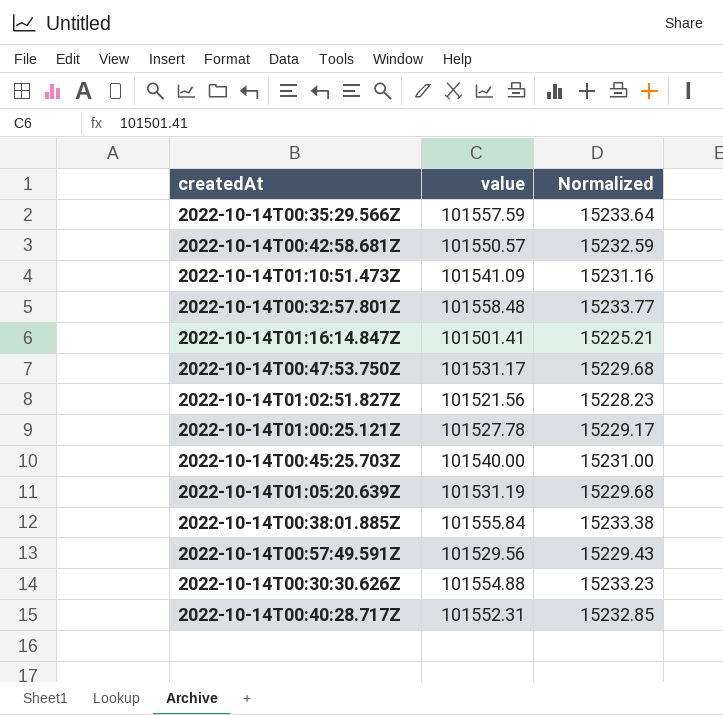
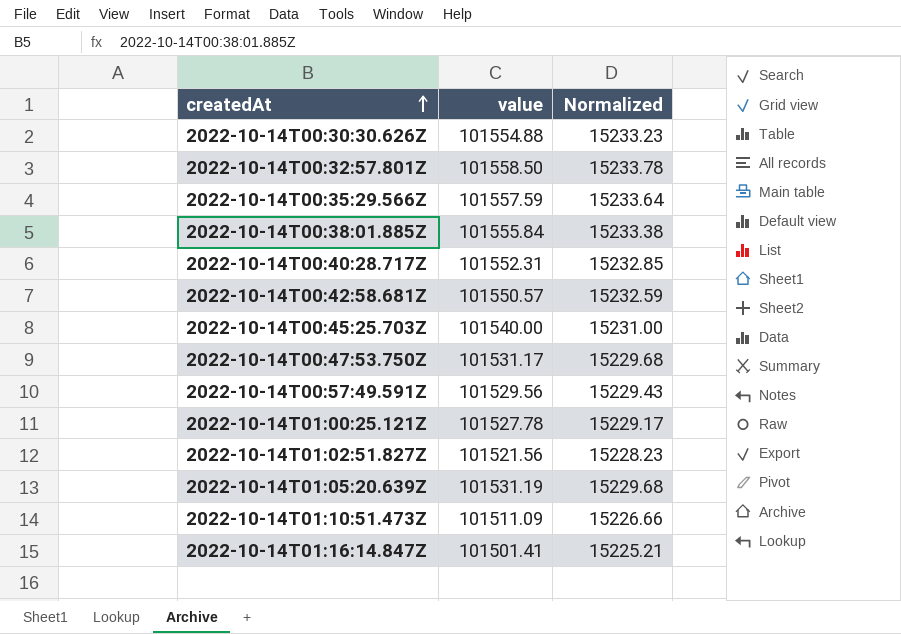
row order: none -> createdAt ascending
2022-10-14T00:32:57.801Z | value: 101558.48 -> 101558.50
2022-10-14T00:32:57.801Z | Normalized: 15233.77 -> 15233.78
2022-10-14T01:10:51.473Z | value: 101541.09 -> 101511.09
2022-10-14T01:10:51.473Z | Normalized: 15231.16 -> 15226.66

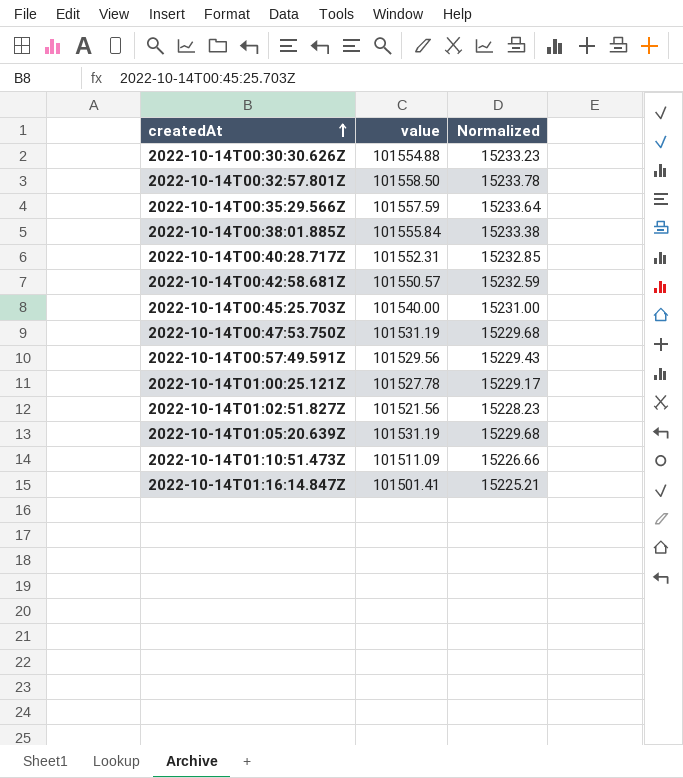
2022-10-14T00:47:53.750Z | value: 101531.17 -> 101531.19

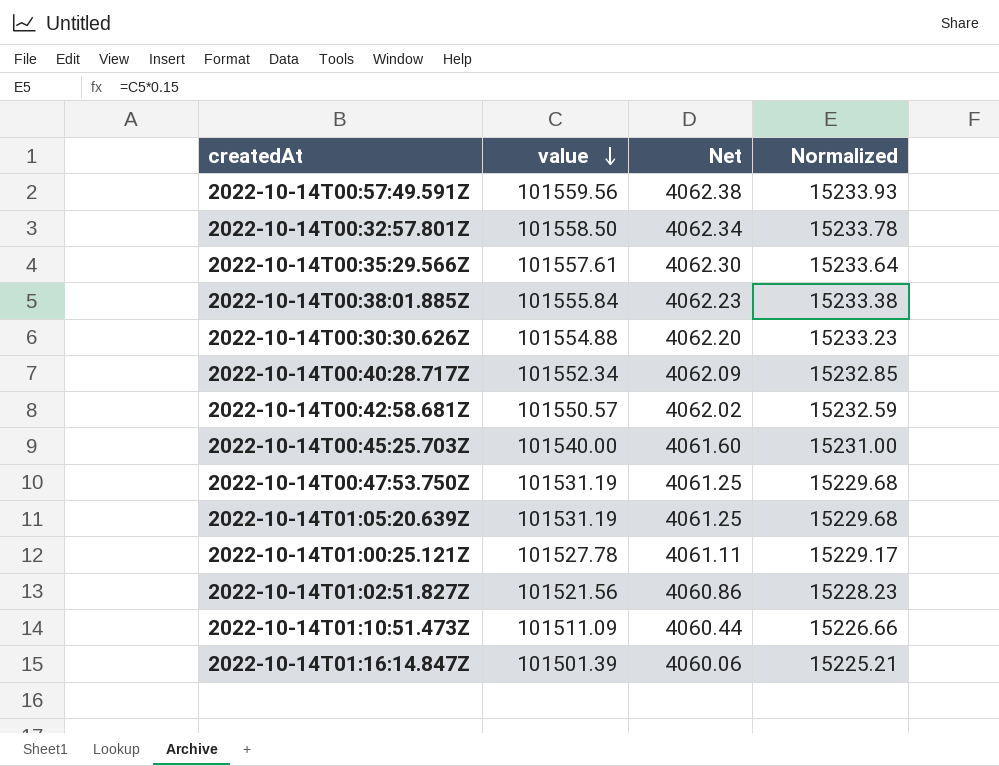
row order: createdAt ascending -> value descending
column Net | formula: none -> [value] * 0.04
2022-10-14T00:57:49.591Z | value: 101529.56 -> 101559.56
2022-10-14T00:57:49.591Z | Normalized: 15229.43 -> 15233.93
2022-10-14T00:35:29.566Z | value: 101557.59 -> 101557.61
2022-10-14T00:40:28.717Z | value: 101552.31 -> 101552.34
2022-10-14T01:16:14.847Z | value: 101501.41 -> 101501.39

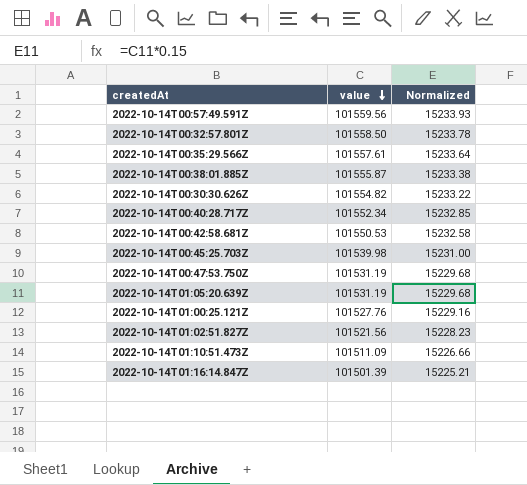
column Net | formula: [value] * 0.04 -> none
2022-10-14T00:38:01.885Z | value: 101555.84 -> 101555.87
2022-10-14T00:30:30.626Z | value: 101554.88 -> 101554.82
2022-10-14T00:30:30.626Z | Normalized: 15233.23 -> 15233.22
2022-10-14T00:42:58.681Z | value: 101550.57 -> 101550.53
2022-10-14T00:42:58.681Z | Normalized: 15232.59 -> 15232.58
2022-10-14T00:45:25.703Z | value: 101540.00 -> 101539.98
2022-10-14T01:00:25.121Z | value: 101527.78 -> 101527.76
2022-10-14T01:00:25.121Z | Normalized: 15229.17 -> 15229.16

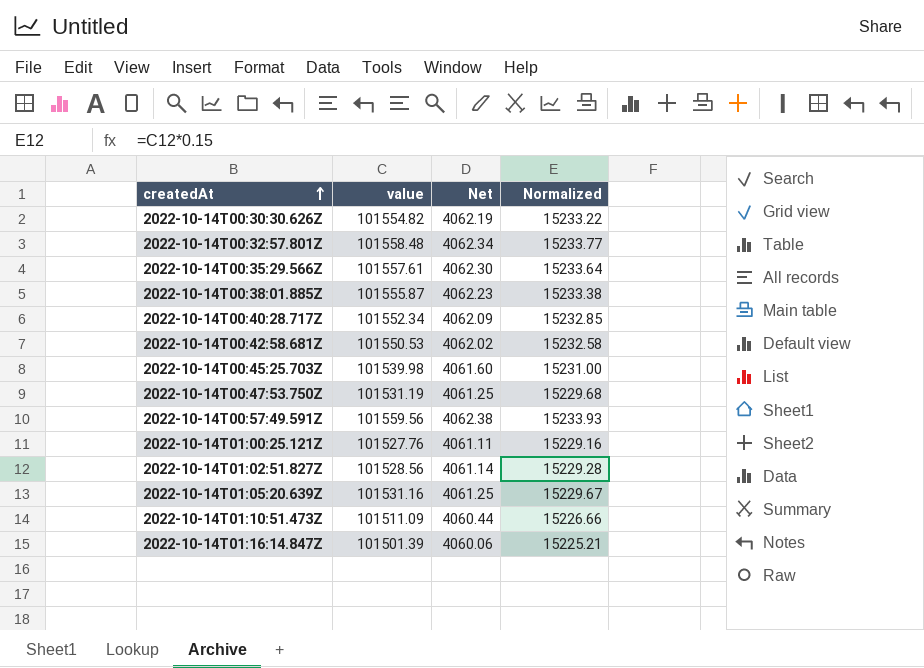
row order: value descending -> createdAt ascending
column Net | formula: none -> [value] * 0.04
2022-10-14T00:32:57.801Z | value: 101558.50 -> 101558.48
2022-10-14T00:32:57.801Z | Normalized: 15233.78 -> 15233.77
2022-10-14T01:02:51.827Z | value: 101521.56 -> 101528.56
2022-10-14T01:02:51.827Z | Normalized: 15228.23 -> 15229.28
2022-10-14T01:05:20.639Z | value: 101531.19 -> 101531.16
2022-10-14T01:05:20.639Z | Normalized: 15229.68 -> 15229.67

